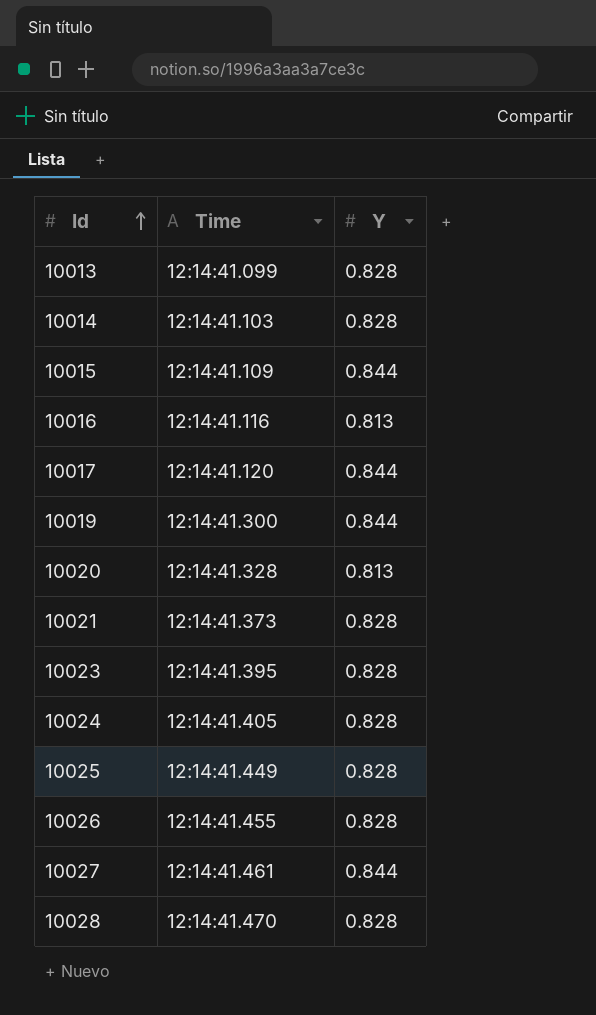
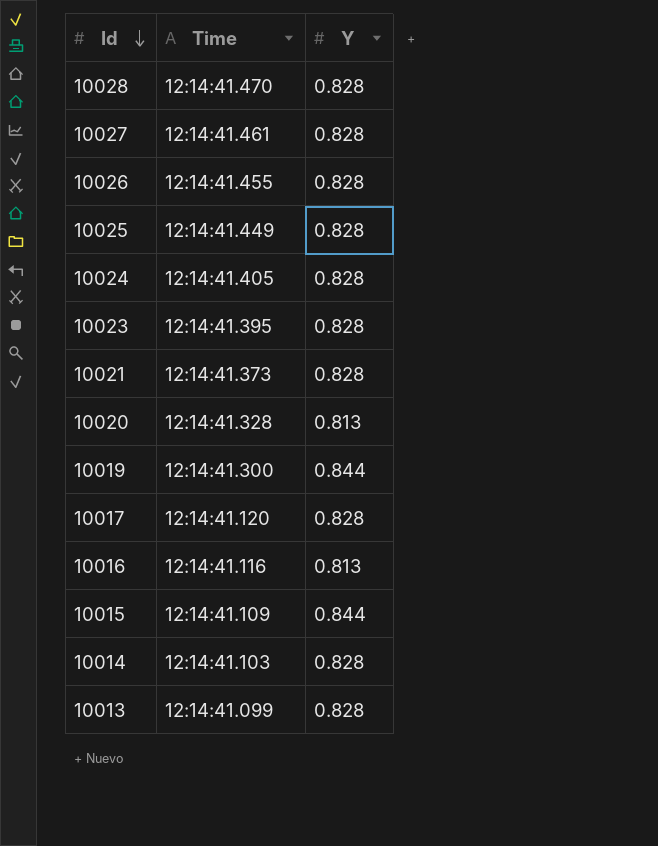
row order: Id ascending -> Id descending
10027 | Y: 0.844 -> 0.828
10017 | Y: 0.844 -> 0.828

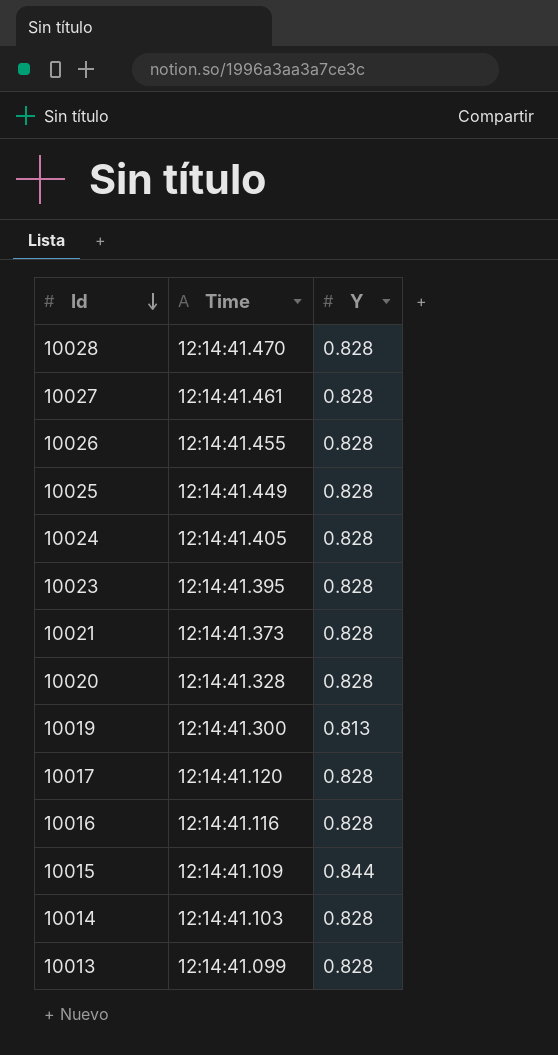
10020 | Y: 0.813 -> 0.828
10019 | Y: 0.844 -> 0.813
10016 | Y: 0.813 -> 0.828

